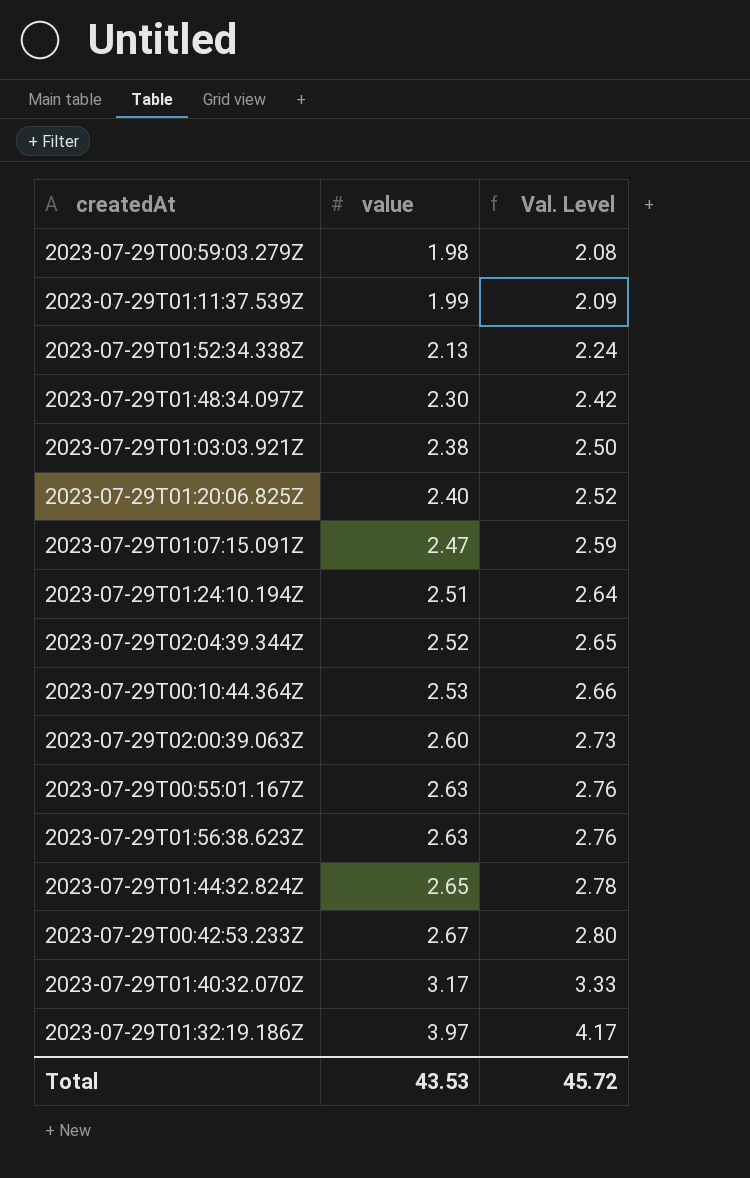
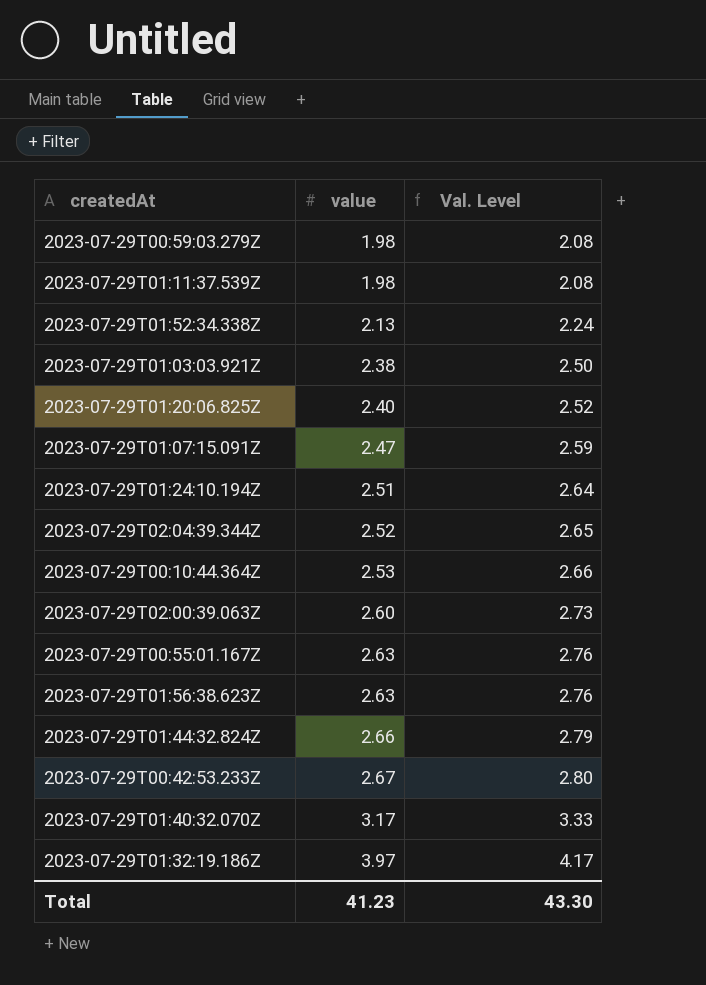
row 2023-07-29T01:48:34.097Z: 2.30 | 2.42 -> none
2023-07-29T01:11:37.539Z | value: 1.99 -> 1.98
2023-07-29T01:11:37.539Z | Val. Level: 2.09 -> 2.08
2023-07-29T01:44:32.824Z | value: 2.65 -> 2.66
2023-07-29T01:44:32.824Z | Val. Level: 2.78 -> 2.79
Total | value: 43.53 -> 41.23
Total | Val. Level: 45.72 -> 43.30

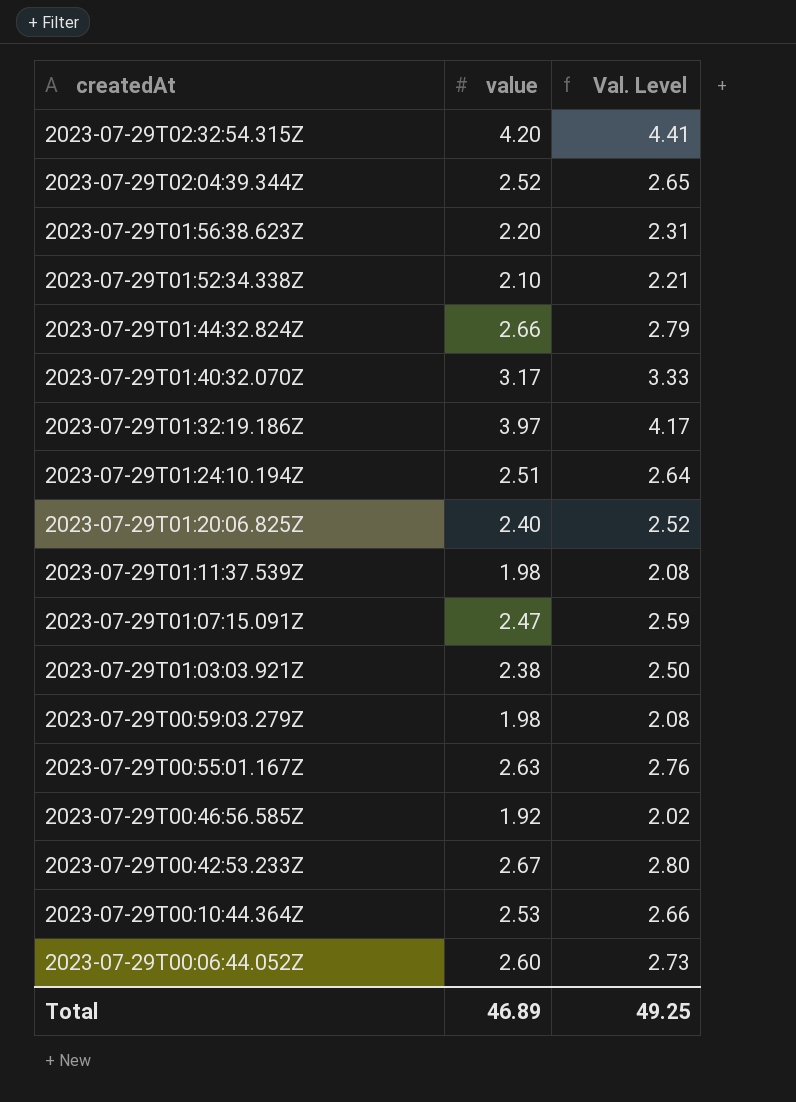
row order: value ascending -> createdAt descending
row 2023-07-29T02:00:39.063Z: 2.60 | 2.73 -> none
row 2023-07-29T02:32:54.315Z: none -> 4.20 | 4.41
2023-07-29T01:56:38.623Z | value: 2.63 -> 2.20
2023-07-29T01:56:38.623Z | Val. Level: 2.76 -> 2.31
2023-07-29T01:52:34.338Z | value: 2.13 -> 2.10
2023-07-29T01:52:34.338Z | Val. Level: 2.24 -> 2.21
row 2023-07-29T00:46:56.585Z: none -> 1.92 | 2.02
row 2023-07-29T00:06:44.052Z: none -> 2.60 | 2.73
Total | value: 41.23 -> 46.89
Total | Val. Level: 43.30 -> 49.25

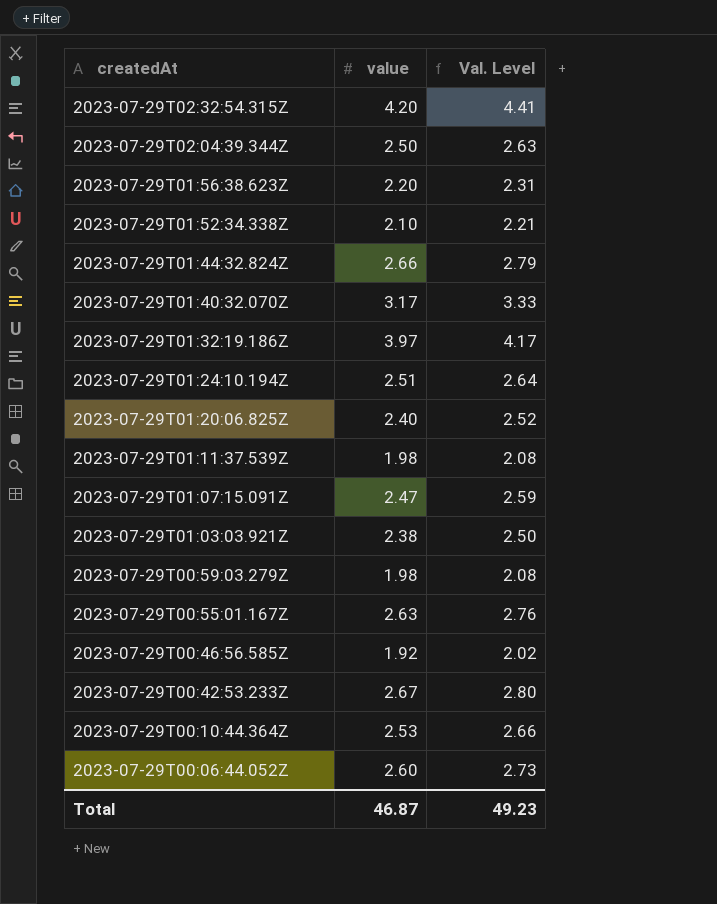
2023-07-29T02:04:39.344Z | value: 2.52 -> 2.50
2023-07-29T02:04:39.344Z | Val. Level: 2.65 -> 2.63
Total | value: 46.89 -> 46.87
Total | Val. Level: 49.25 -> 49.23

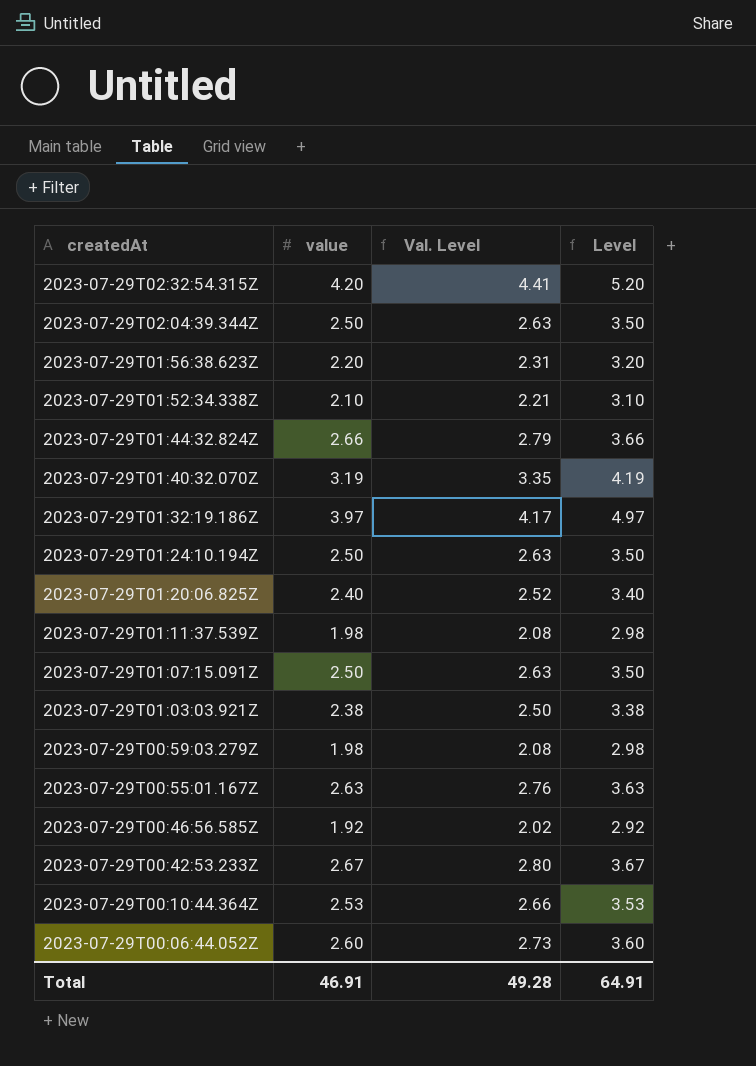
column Level | formula: none -> [value] + 1
2023-07-29T01:40:32.070Z | value: 3.17 -> 3.19
2023-07-29T01:40:32.070Z | Val. Level: 3.33 -> 3.35
2023-07-29T01:24:10.194Z | value: 2.51 -> 2.50
2023-07-29T01:24:10.194Z | Val. Level: 2.64 -> 2.63
2023-07-29T01:07:15.091Z | value: 2.47 -> 2.50
2023-07-29T01:07:15.091Z | Val. Level: 2.59 -> 2.63
Total | value: 46.87 -> 46.91
Total | Val. Level: 49.23 -> 49.28

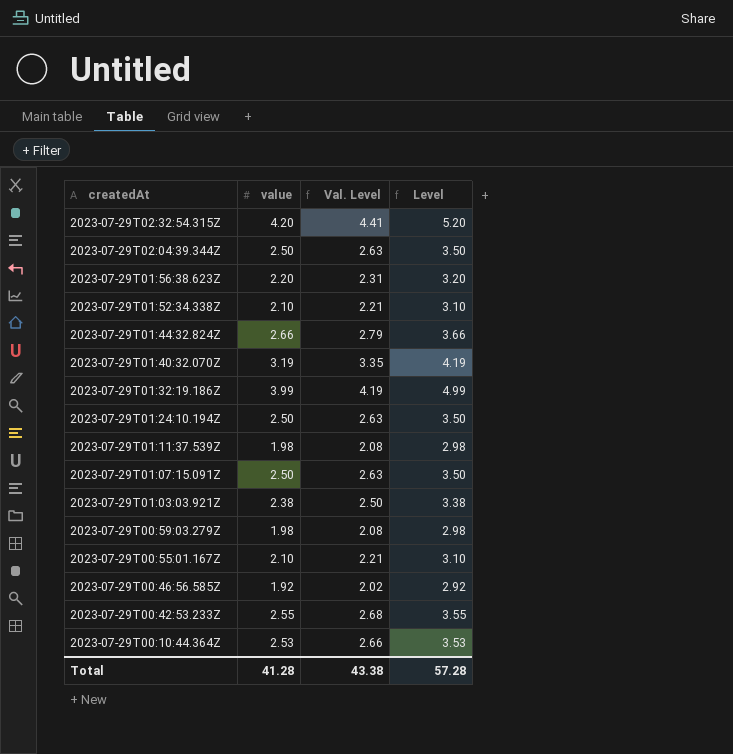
row 2023-07-29T01:20:06.825Z: 2.40 | 2.52 | 3.40 -> none
row 2023-07-29T00:06:44.052Z: 2.60 | 2.73 | 3.60 -> none
2023-07-29T01:32:19.186Z | value: 3.97 -> 3.99
2023-07-29T01:32:19.186Z | Val. Level: 4.17 -> 4.19
2023-07-29T01:32:19.186Z | Level: 4.97 -> 4.99
2023-07-29T00:55:01.167Z | value: 2.63 -> 2.10
2023-07-29T00:55:01.167Z | Val. Level: 2.76 -> 2.21
2023-07-29T00:55:01.167Z | Level: 3.63 -> 3.10
2023-07-29T00:42:53.233Z | value: 2.67 -> 2.55
2023-07-29T00:42:53.233Z | Val. Level: 2.80 -> 2.68
2023-07-29T00:42:53.233Z | Level: 3.67 -> 3.55
Total | value: 46.91 -> 41.28
Total | Val. Level: 49.28 -> 43.38
Total | Level: 64.91 -> 57.28

